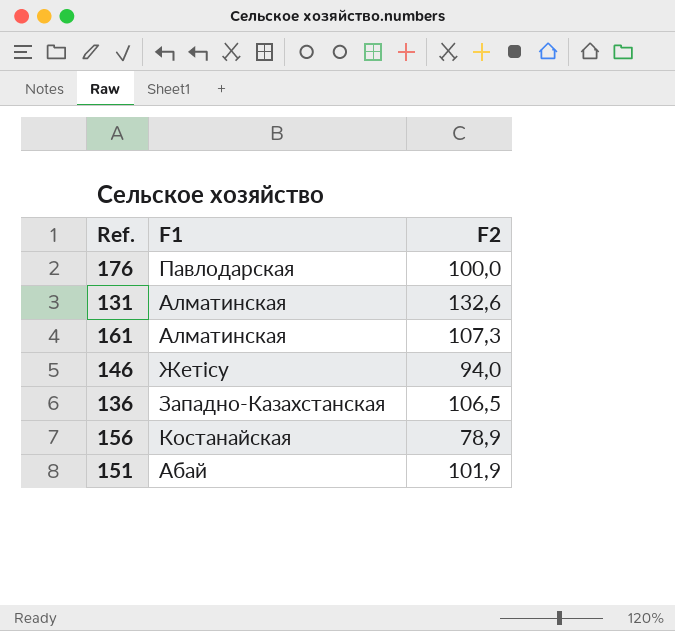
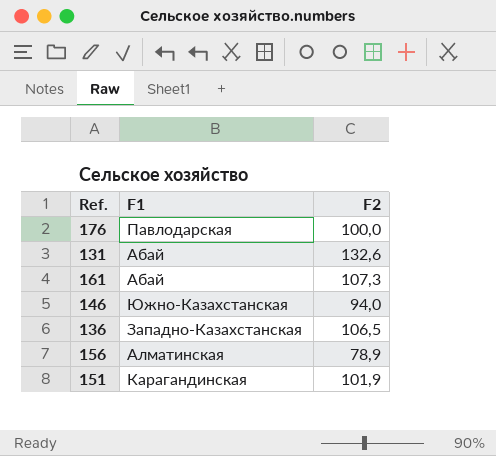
131 | F1: Алматинская -> Абай
161 | F1: Алматинская -> Абай
146 | F1: Жетісу -> Южно-Казахстанская
156 | F1: Костанайская -> Алматинская
151 | F1: Абай -> Карагандинская

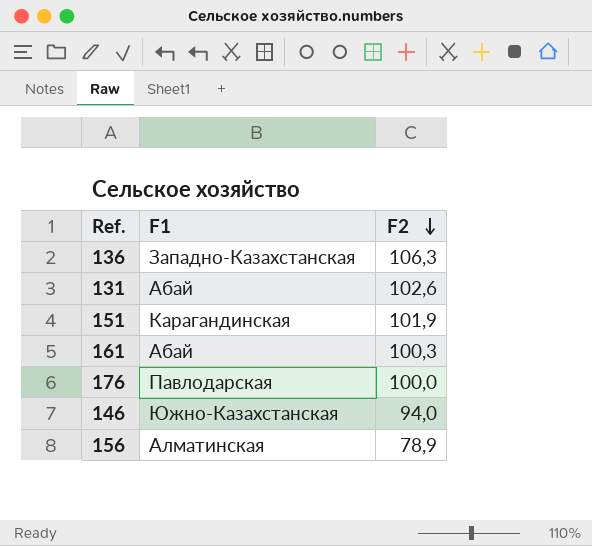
row order: none -> F2 descending
136 | F2: 106,5 -> 106,3
131 | F2: 132,6 -> 102,6
161 | F2: 107,3 -> 100,3

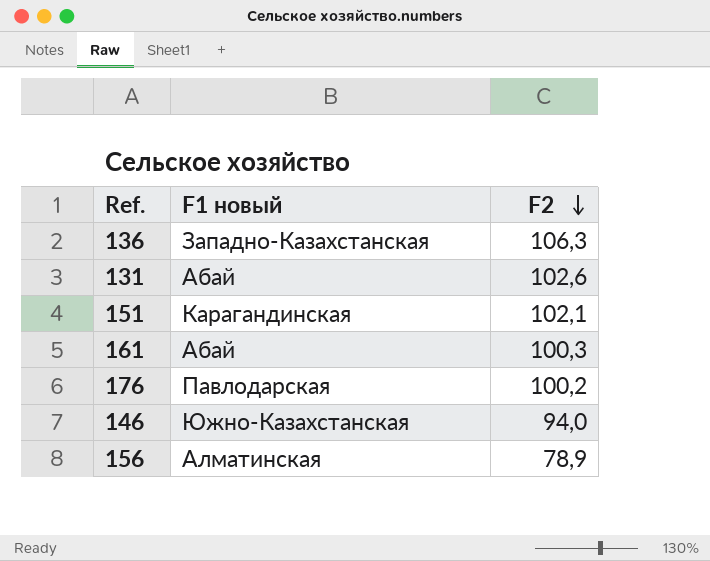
column name: F1 -> F1 новый
151 | F2: 101,9 -> 102,1
176 | F2: 100,0 -> 100,2

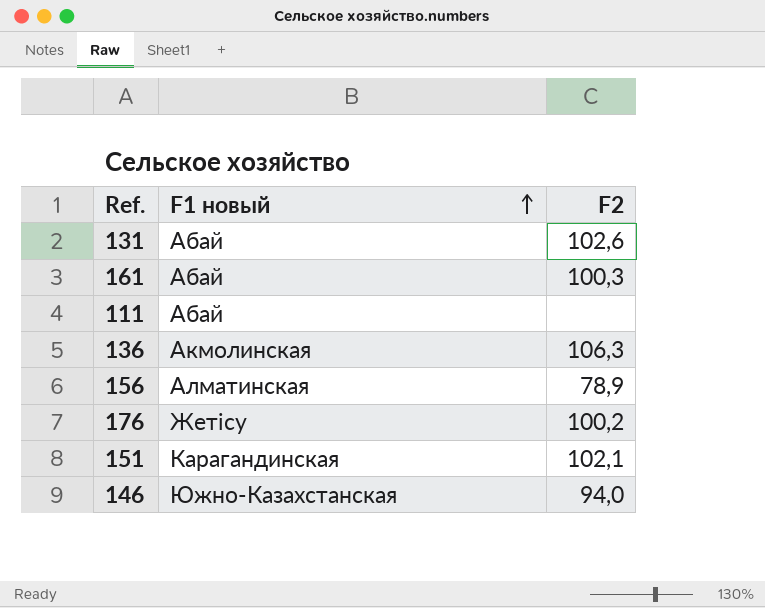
row order: F2 descending -> F1 новый ascending
row 111: none -> Абай | none
136 | F1 новый: Западно-Казахстанская -> Акмолинская
176 | F1 новый: Павлодарская -> Жетісу

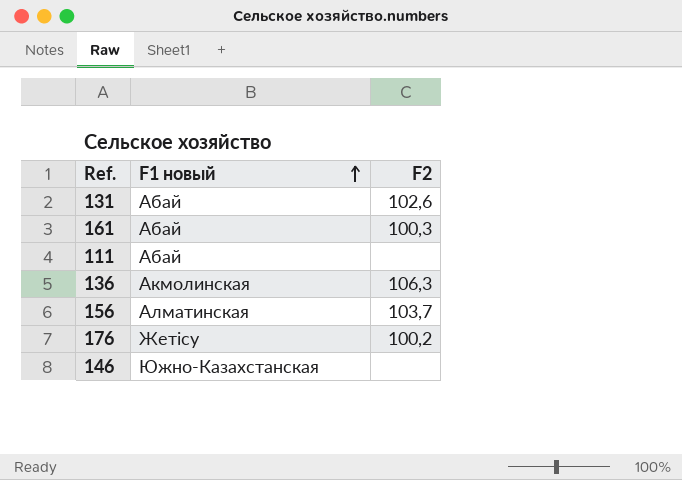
row 151: Карагандинская | 102,1 -> none
156 | F2: 78,9 -> 103,7
146 | F2: 94,0 -> none

